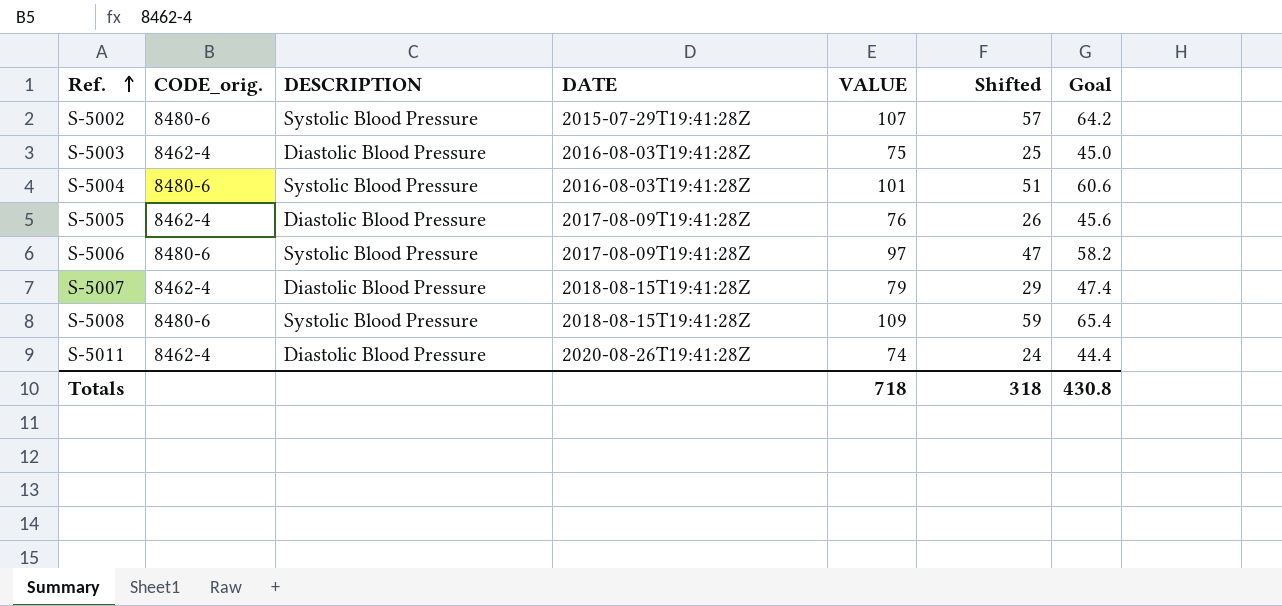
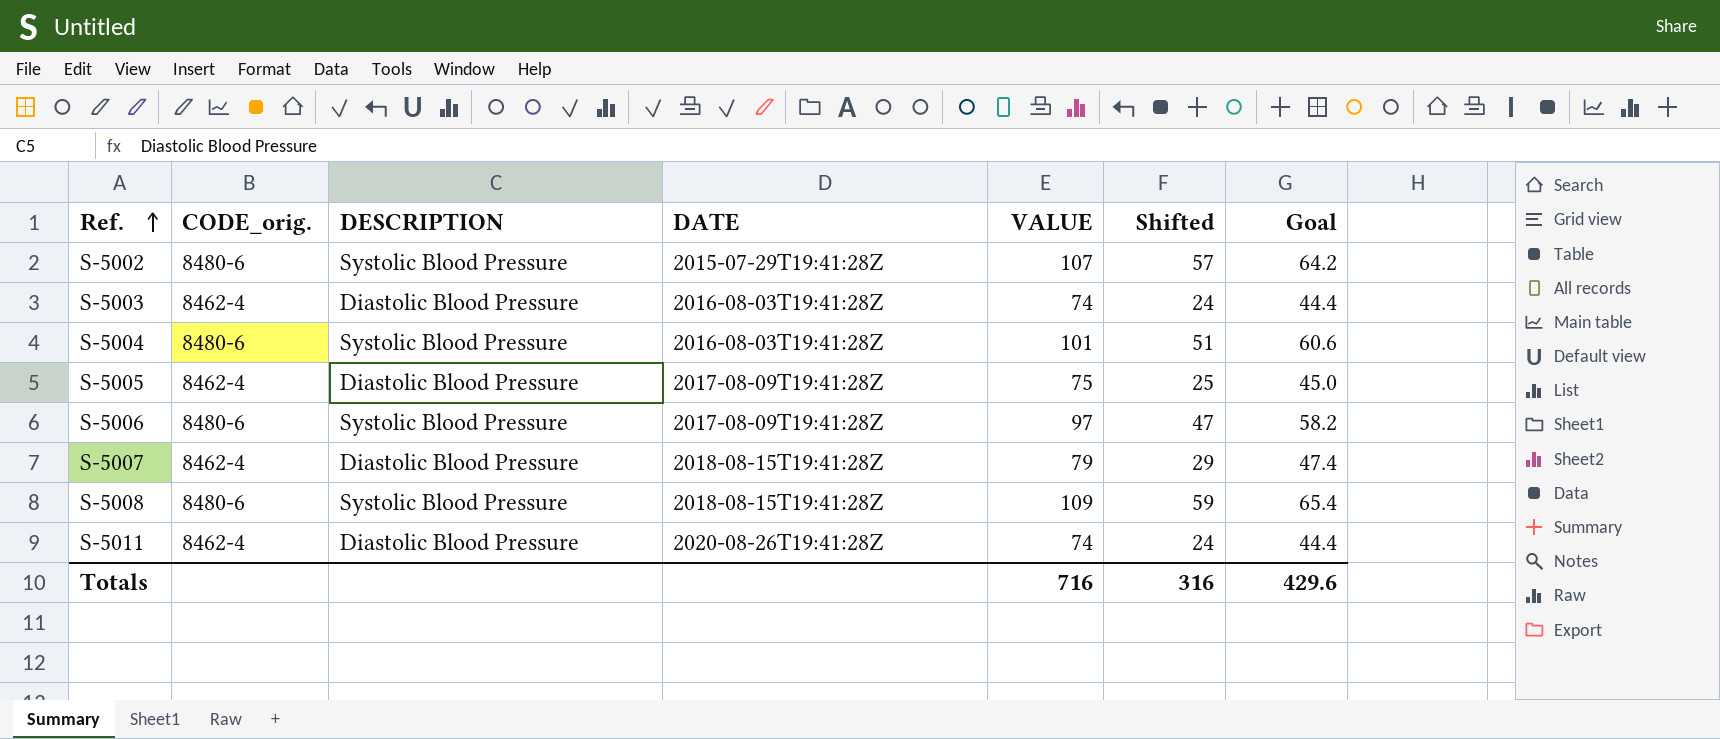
S-5003 | VALUE: 75 -> 74
S-5003 | Shifted: 25 -> 24
S-5003 | Goal: 45.0 -> 44.4
S-5005 | VALUE: 76 -> 75
S-5005 | Shifted: 26 -> 25
S-5005 | Goal: 45.6 -> 45.0
Totals | VALUE: 718 -> 716
Totals | Shifted: 318 -> 316
Totals | Goal: 430.8 -> 429.6

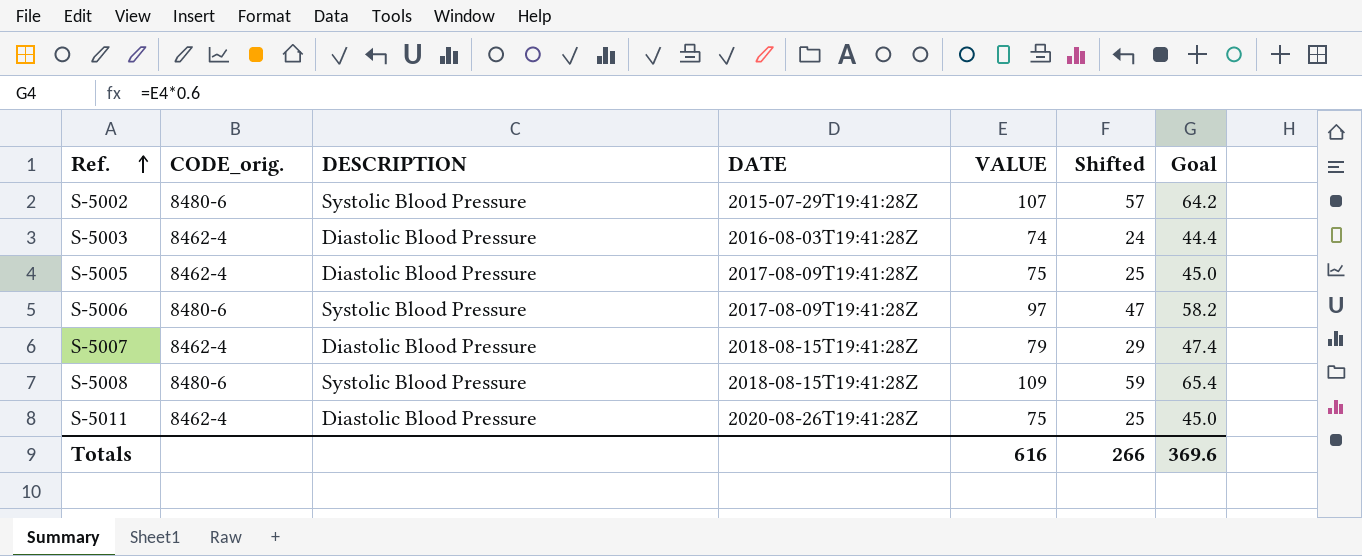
row S-5004: 8480-6 | Systolic Blood Pressure | 2016-08-03T19:41:28Z | 101 | 51 | 60.6 -> none
S-5011 | VALUE: 74 -> 75
S-5011 | Shifted: 24 -> 25
S-5011 | Goal: 44.4 -> 45.0
Totals | VALUE: 716 -> 616
Totals | Shifted: 316 -> 266
Totals | Goal: 429.6 -> 369.6

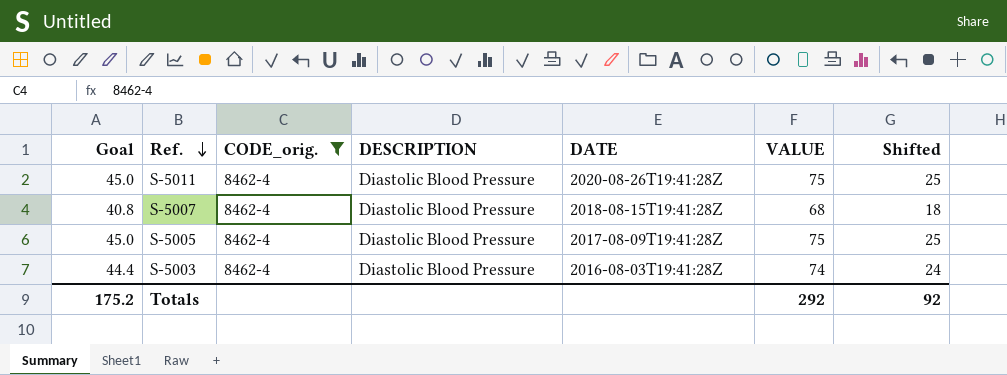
filter: none -> CODE_orig. = 8462-4
row order: Ref. ascending -> Ref. descending
column Goal | position: 7 -> 1
S-5007 | Goal: 47.4 -> 40.8
S-5007 | VALUE: 79 -> 68
S-5007 | Shifted: 29 -> 18
Totals | Goal: 369.6 -> 175.2
Totals | VALUE: 616 -> 292
Totals | Shifted: 266 -> 92

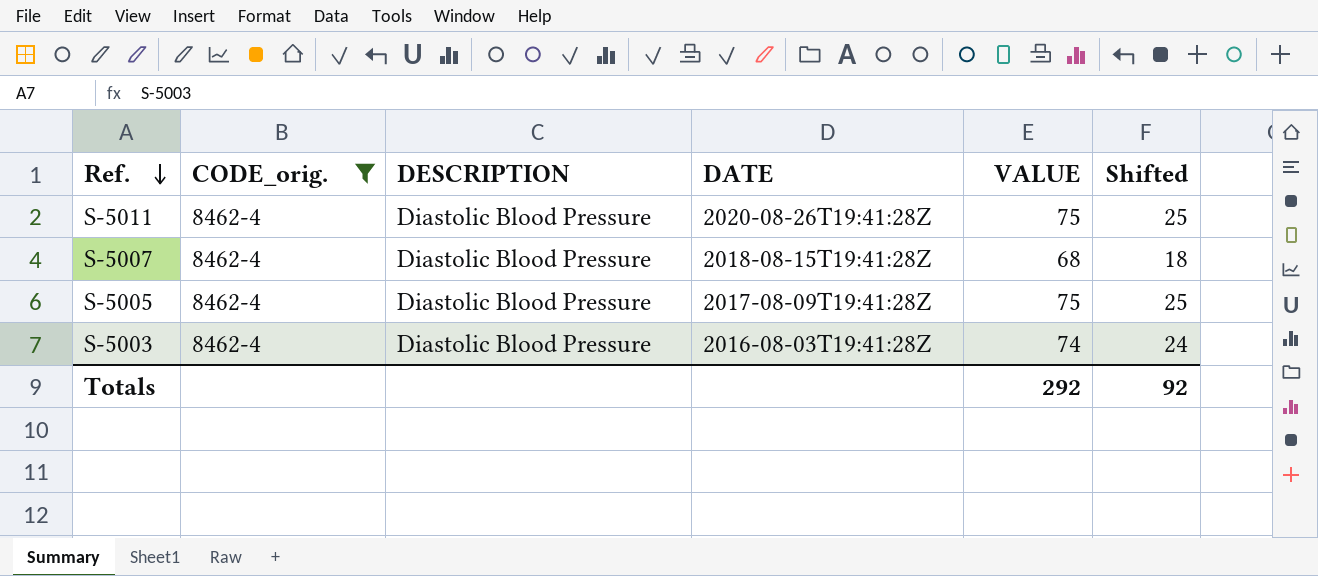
column Goal | formula: [VALUE] * 0.6 -> none

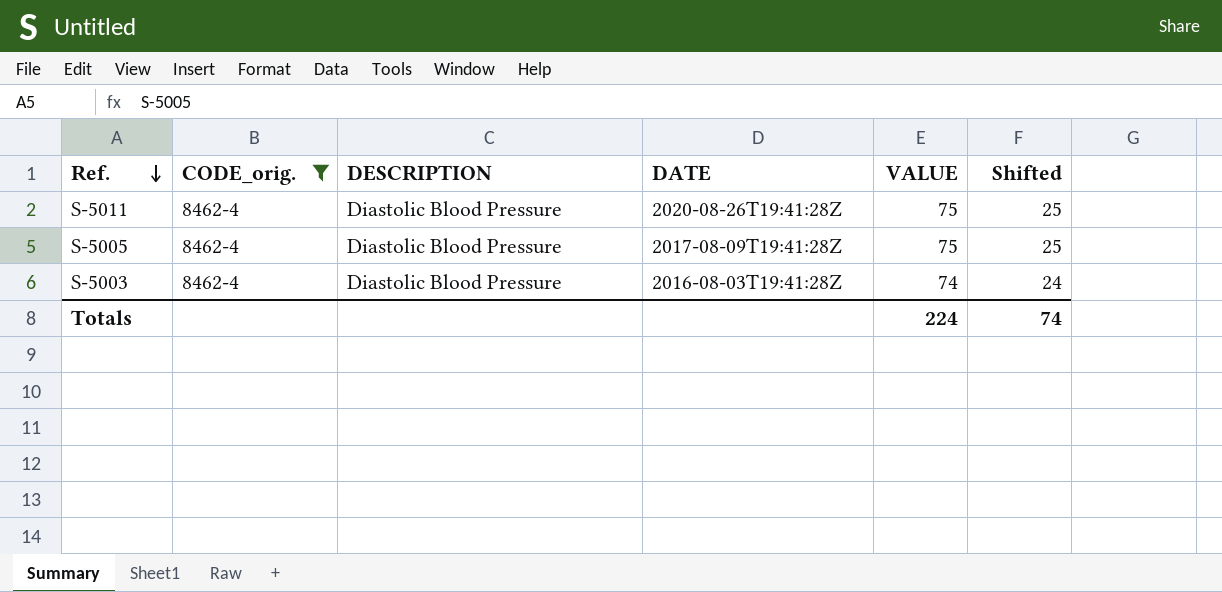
row S-5007: 8462-4 | Diastolic Blood Pressure | 2018-08-15T19:41:28Z | 68 | 18 -> none
Totals | VALUE: 292 -> 224
Totals | Shifted: 92 -> 74

